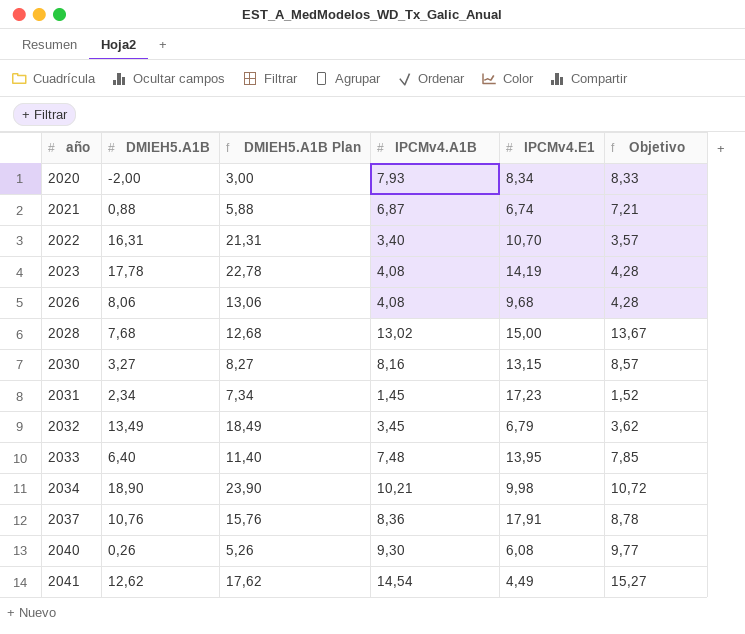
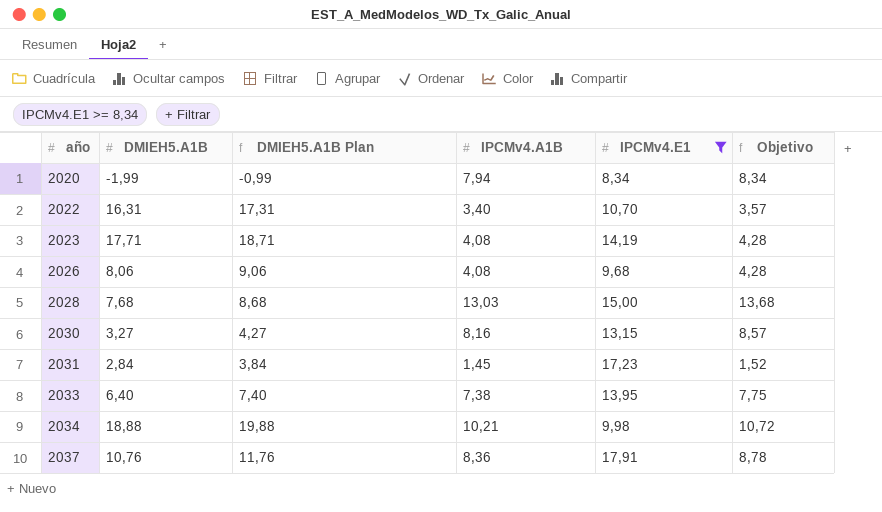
filter: none -> IPCMv4.E1 >= 8,34
column DMIEH5.A1B Plan | formula: [DMIEH5.A1B] + 5 -> [DMIEH5.A1B] + 1
2020 | DMIEH5.A1B: -2,00 -> -1,99
2020 | IPCMv4.A1B: 7,93 -> 7,94
2020 | Objetivo: 8,33 -> 8,34
2023 | DMIEH5.A1B: 17,78 -> 17,71
2028 | IPCMv4.A1B: 13,02 -> 13,03
2028 | Objetivo: 13,67 -> 13,68
2031 | DMIEH5.A1B: 2,34 -> 2,84
2033 | IPCMv4.A1B: 7,48 -> 7,38
2033 | Objetivo: 7,85 -> 7,75
2034 | DMIEH5.A1B: 18,90 -> 18,88

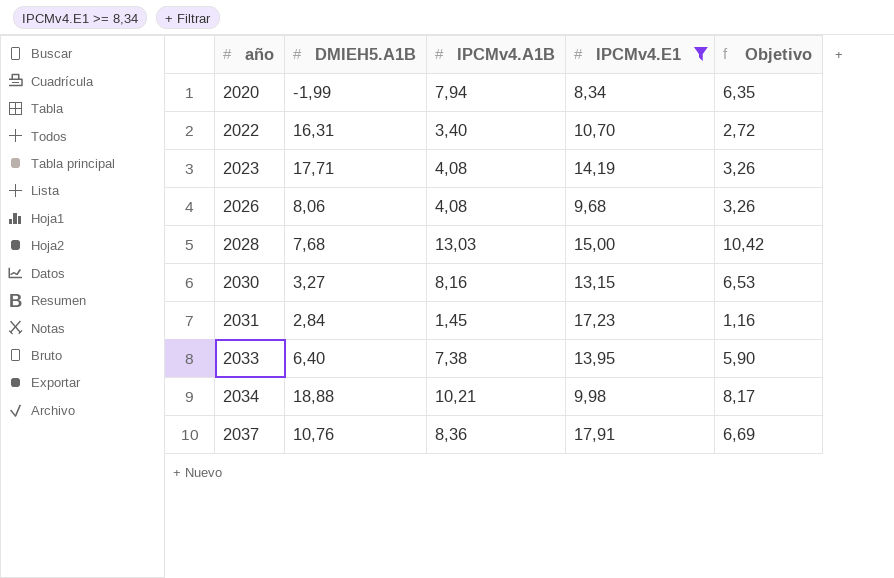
column DMIEH5.A1B Plan | formula: [DMIEH5.A1B] + 1 -> none
column Objetivo | formula: [IPCMv4.A1B] * 1,05 -> [IPCMv4.A1B] * 0,8

